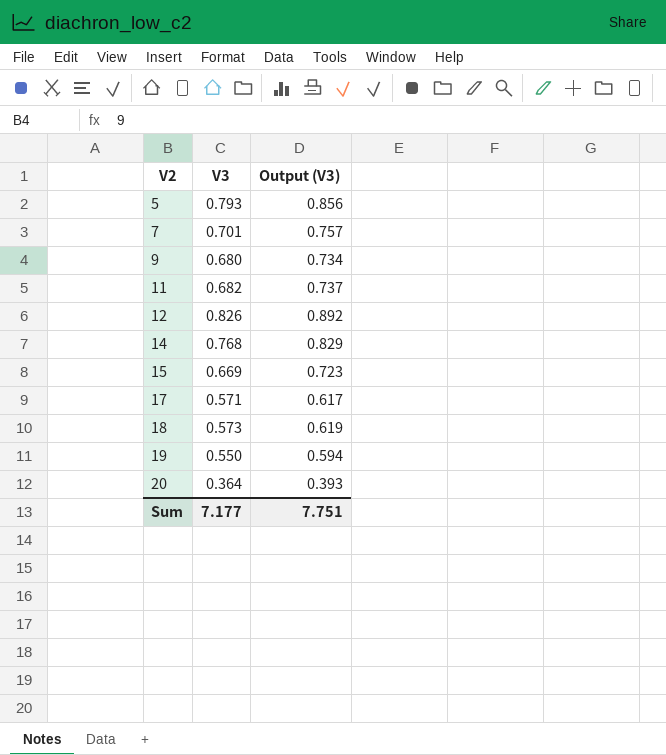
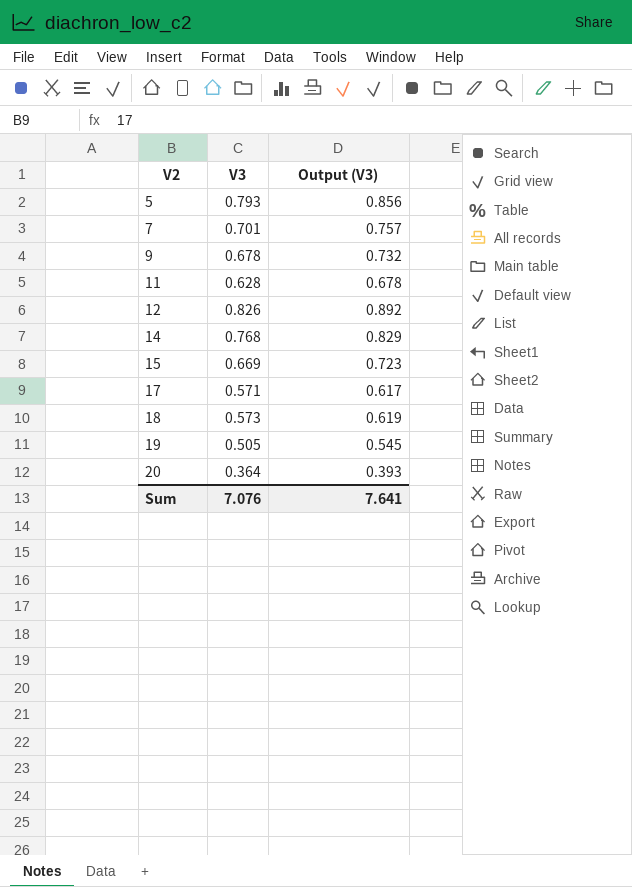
9 | V3: 0.680 -> 0.678
9 | Output (V3): 0.734 -> 0.732
11 | V3: 0.682 -> 0.628
11 | Output (V3): 0.737 -> 0.678
19 | V3: 0.550 -> 0.505
19 | Output (V3): 0.594 -> 0.545
Sum | V3: 7.177 -> 7.076
Sum | Output (V3): 7.751 -> 7.641

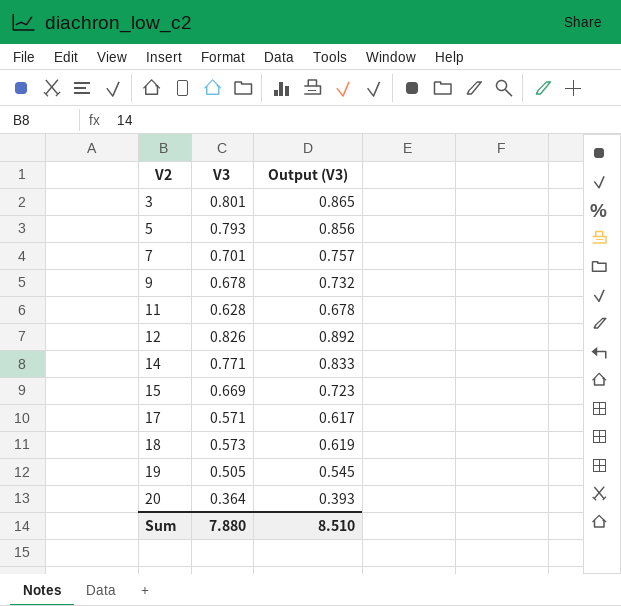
row 3: none -> 0.801 | 0.865
14 | V3: 0.768 -> 0.771
14 | Output (V3): 0.829 -> 0.833
Sum | V3: 7.076 -> 7.880
Sum | Output (V3): 7.641 -> 8.510

